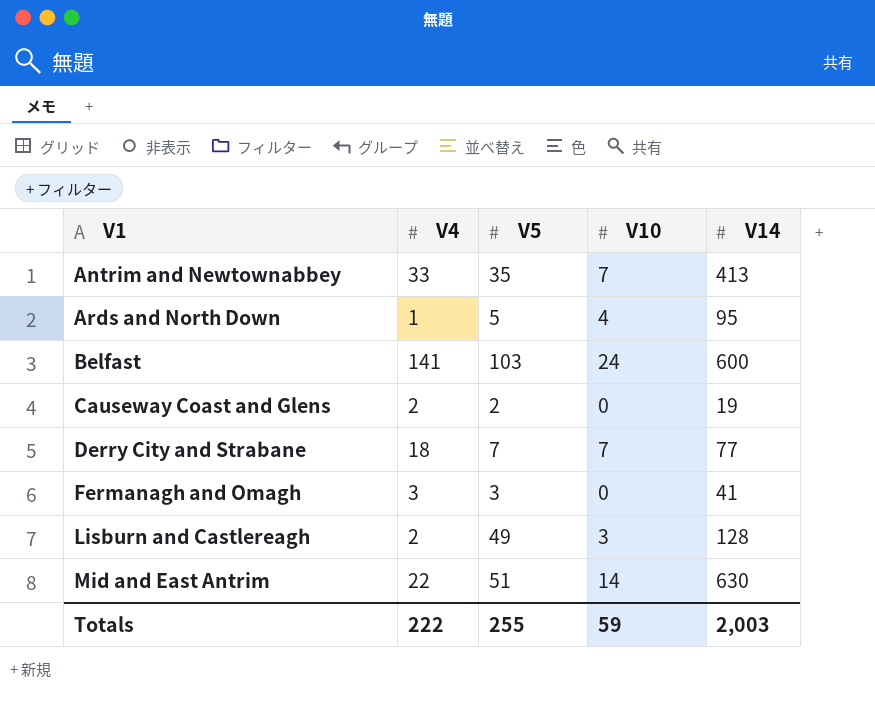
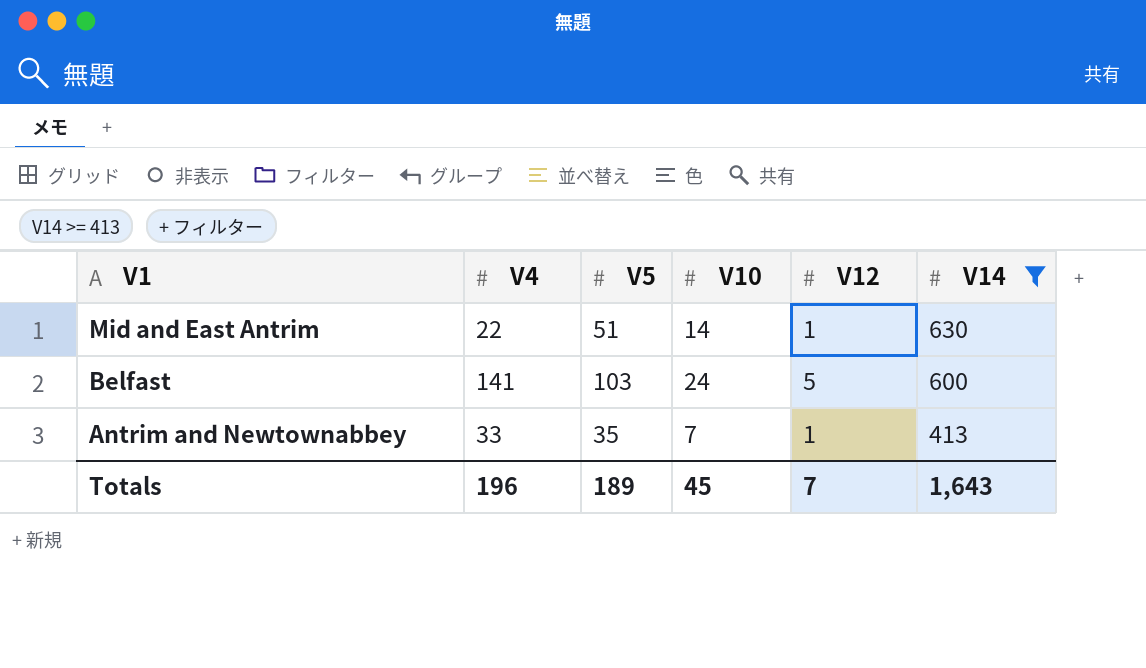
filter: none -> V14 >= 413
row order: V1 ascending -> V1 descending
column V12 | position: none -> 5
Totals | V4: 222 -> 196
Totals | V5: 255 -> 189
Totals | V10: 59 -> 45
Totals | V14: 2,003 -> 1,643

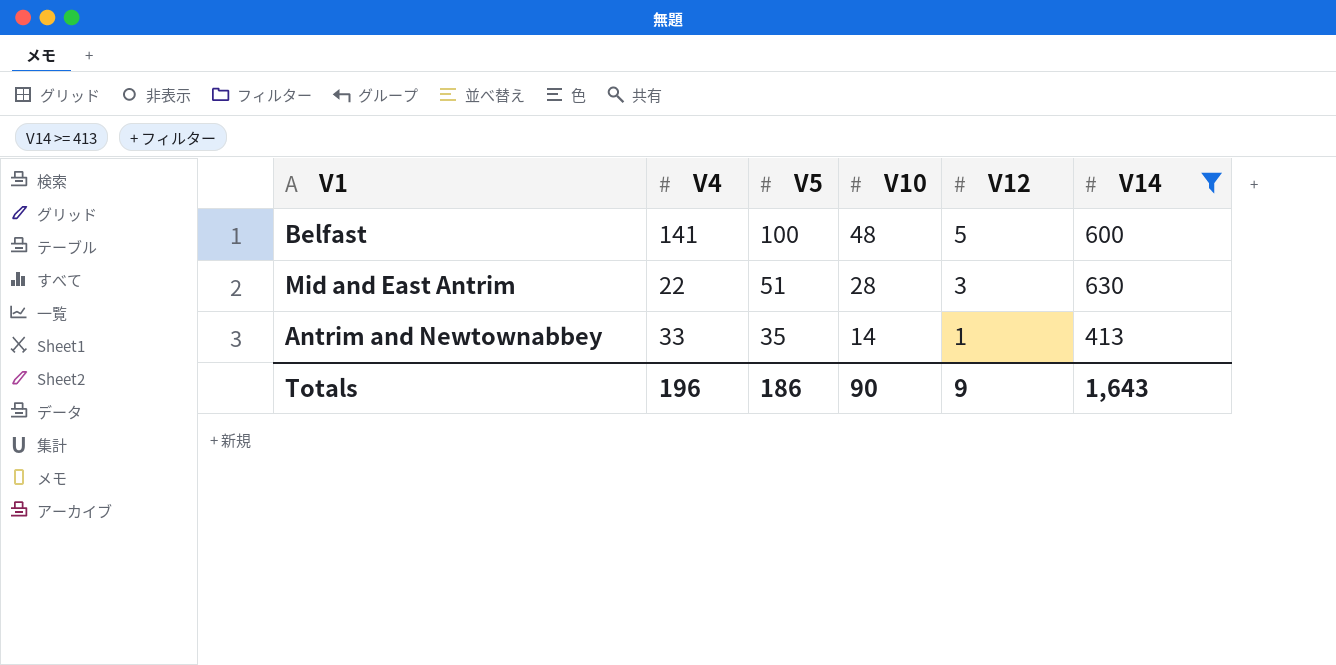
row order: V1 descending -> V5 descending
Belfast | V5: 103 -> 100
Belfast | V10: 24 -> 48
Mid and East Antrim | V10: 14 -> 28
Mid and East Antrim | V12: 1 -> 3
Antrim and Newtownabbey | V10: 7 -> 14
Totals | V5: 189 -> 186
Totals | V10: 45 -> 90
Totals | V12: 7 -> 9

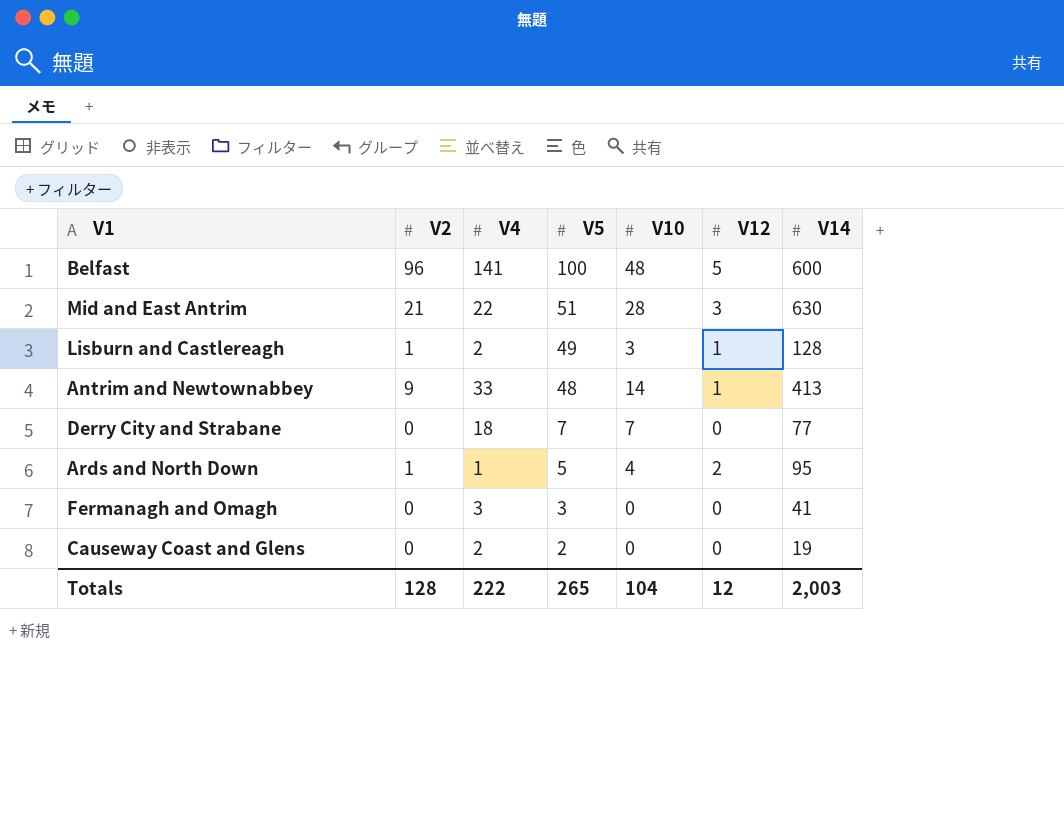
filter: V14 >= 413 -> none
column V2 | position: none -> 2
Antrim and Newtownabbey | V5: 35 -> 48
Totals | V4: 196 -> 222
Totals | V5: 186 -> 265
Totals | V10: 90 -> 104
Totals | V12: 9 -> 12
Totals | V14: 1,643 -> 2,003

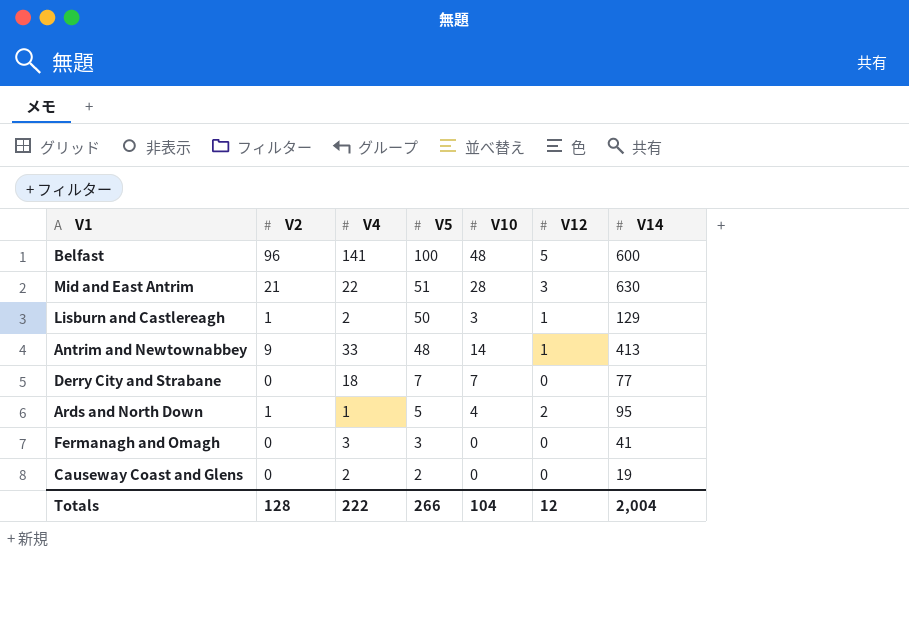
Lisburn and Castlereagh | V5: 49 -> 50
Lisburn and Castlereagh | V14: 128 -> 129
Totals | V5: 265 -> 266
Totals | V14: 2,003 -> 2,004

